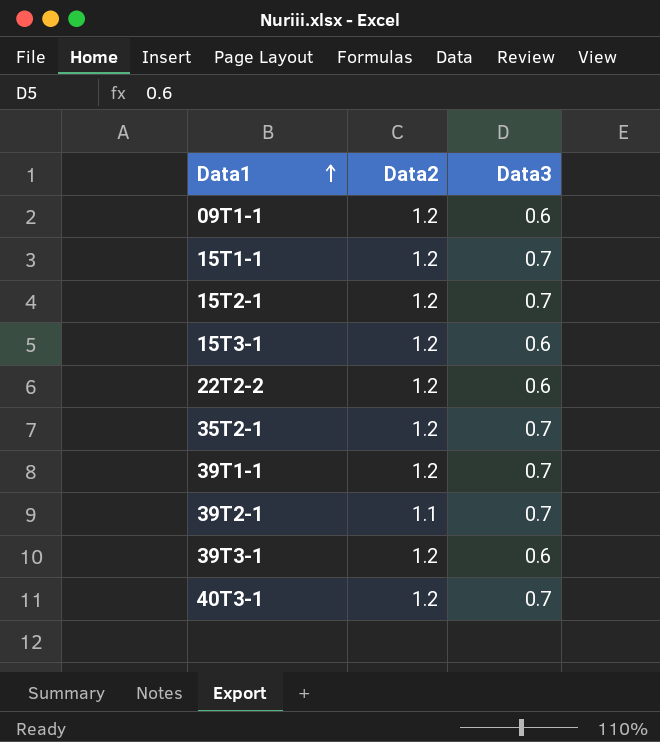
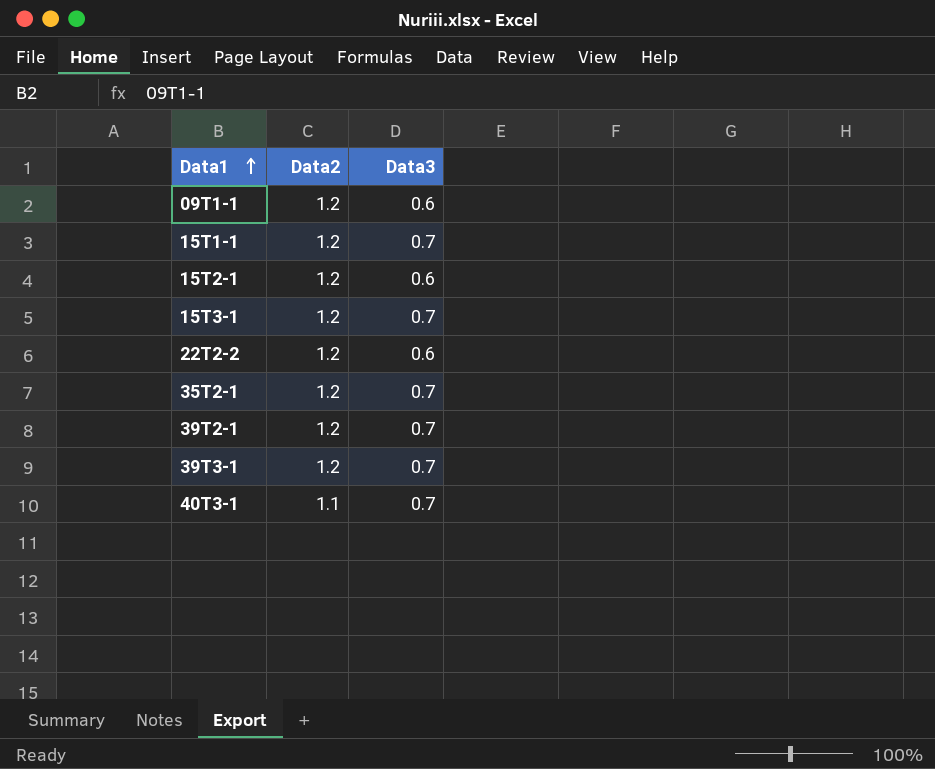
row 39T1-1: 1.2 | 0.7 -> none
15T2-1 | Data3: 0.7 -> 0.6
15T3-1 | Data3: 0.6 -> 0.7
39T2-1 | Data2: 1.1 -> 1.2
39T3-1 | Data3: 0.6 -> 0.7
40T3-1 | Data2: 1.2 -> 1.1

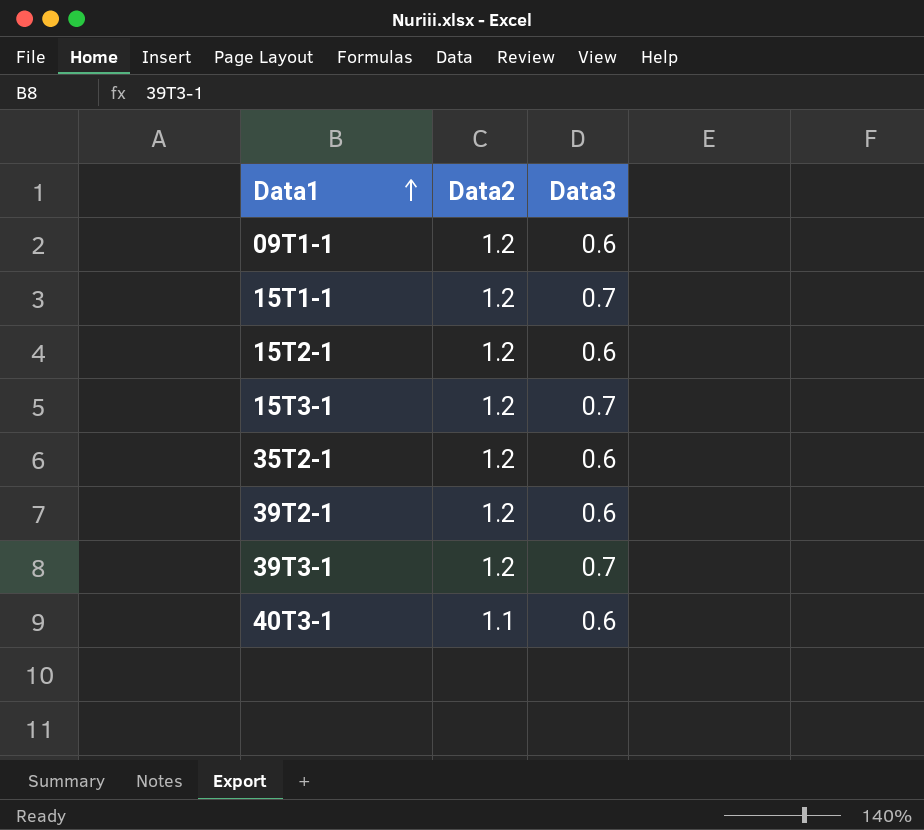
row 22T2-2: 1.2 | 0.6 -> none
35T2-1 | Data3: 0.7 -> 0.6
39T2-1 | Data3: 0.7 -> 0.6
40T3-1 | Data3: 0.7 -> 0.6

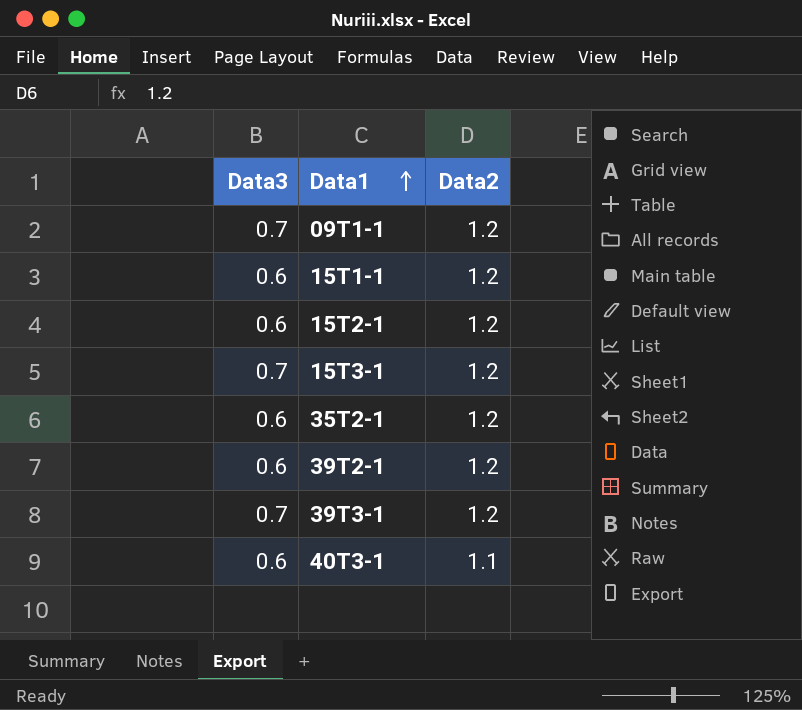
column Data3 | position: 3 -> 1
09T1-1 | Data3: 0.6 -> 0.7
15T1-1 | Data3: 0.7 -> 0.6

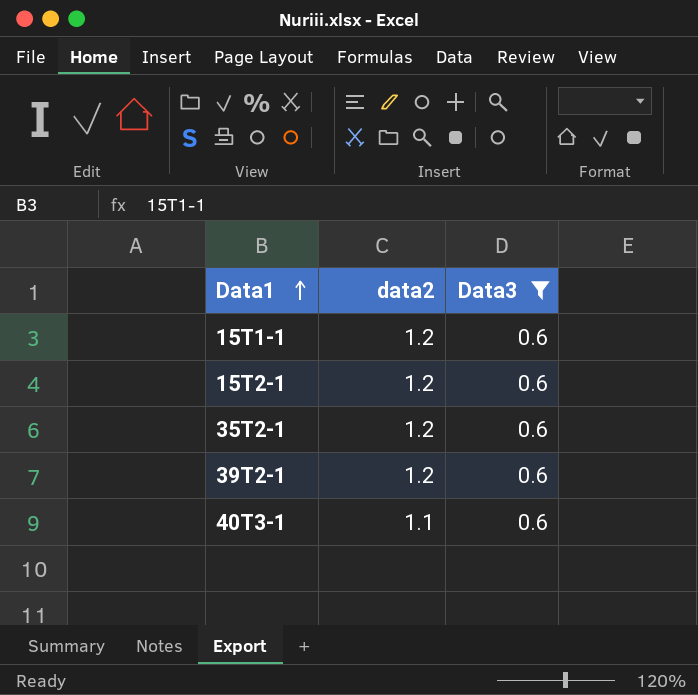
filter: none -> Data3 = 0.6
column name: Data2 -> data2
column Data3 | position: 1 -> 3

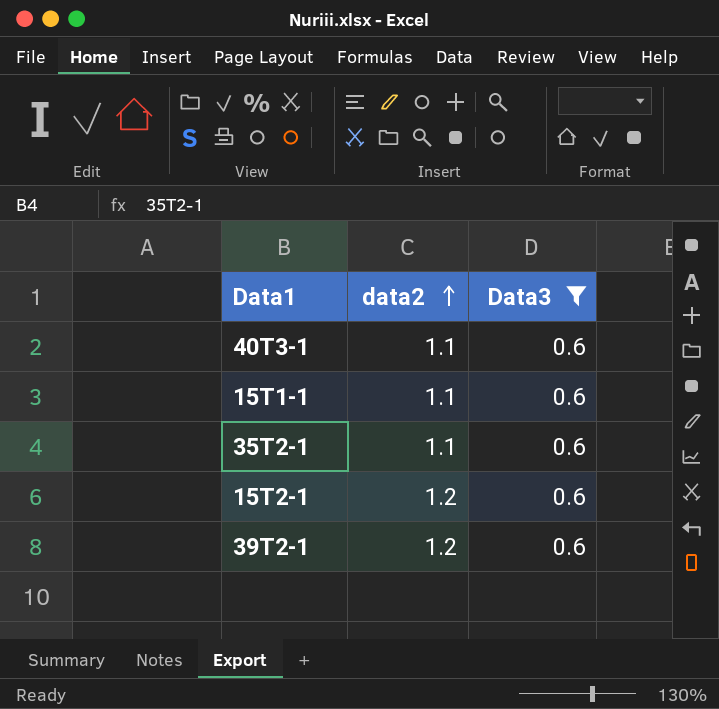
row order: Data1 ascending -> data2 ascending
15T1-1 | data2: 1.2 -> 1.1
35T2-1 | data2: 1.2 -> 1.1

